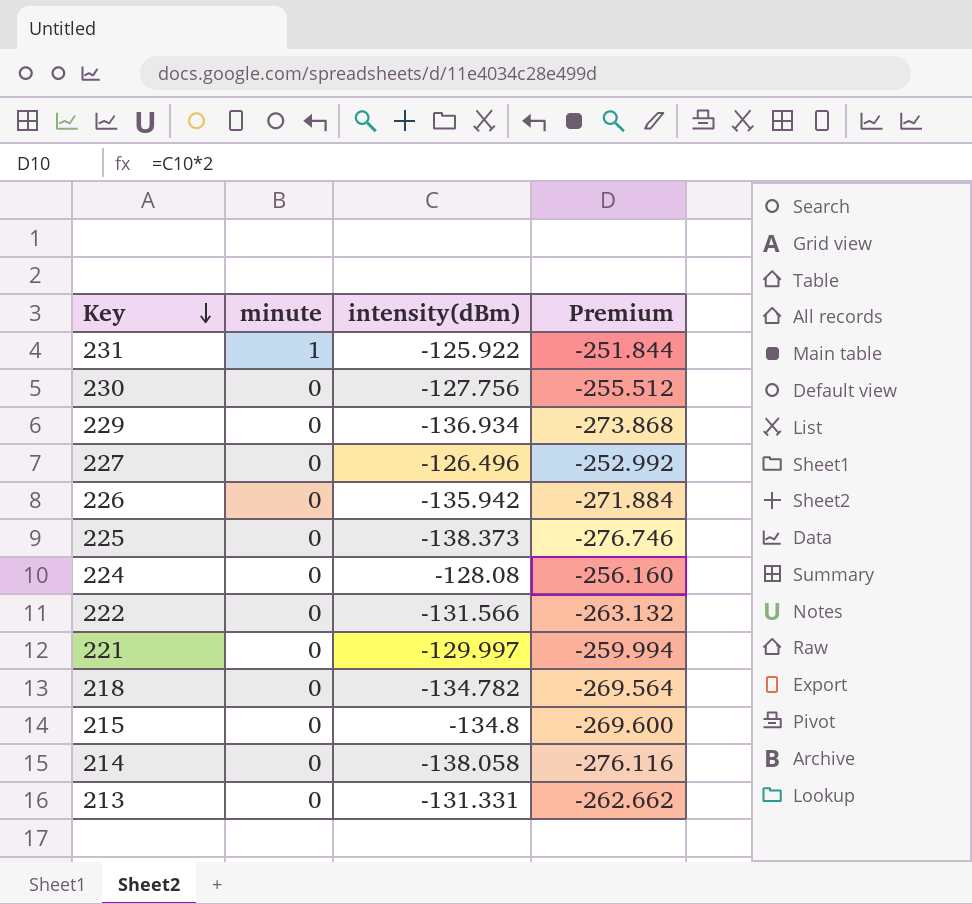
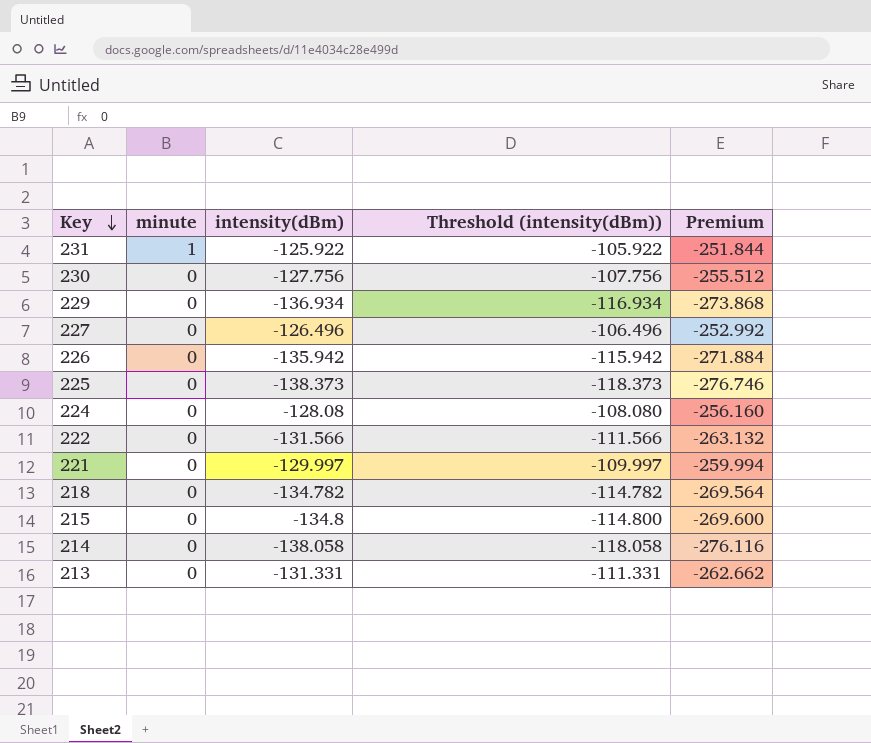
column Threshold (intensity(dBm)) | formula: none -> [intensity(dBm)] + 20

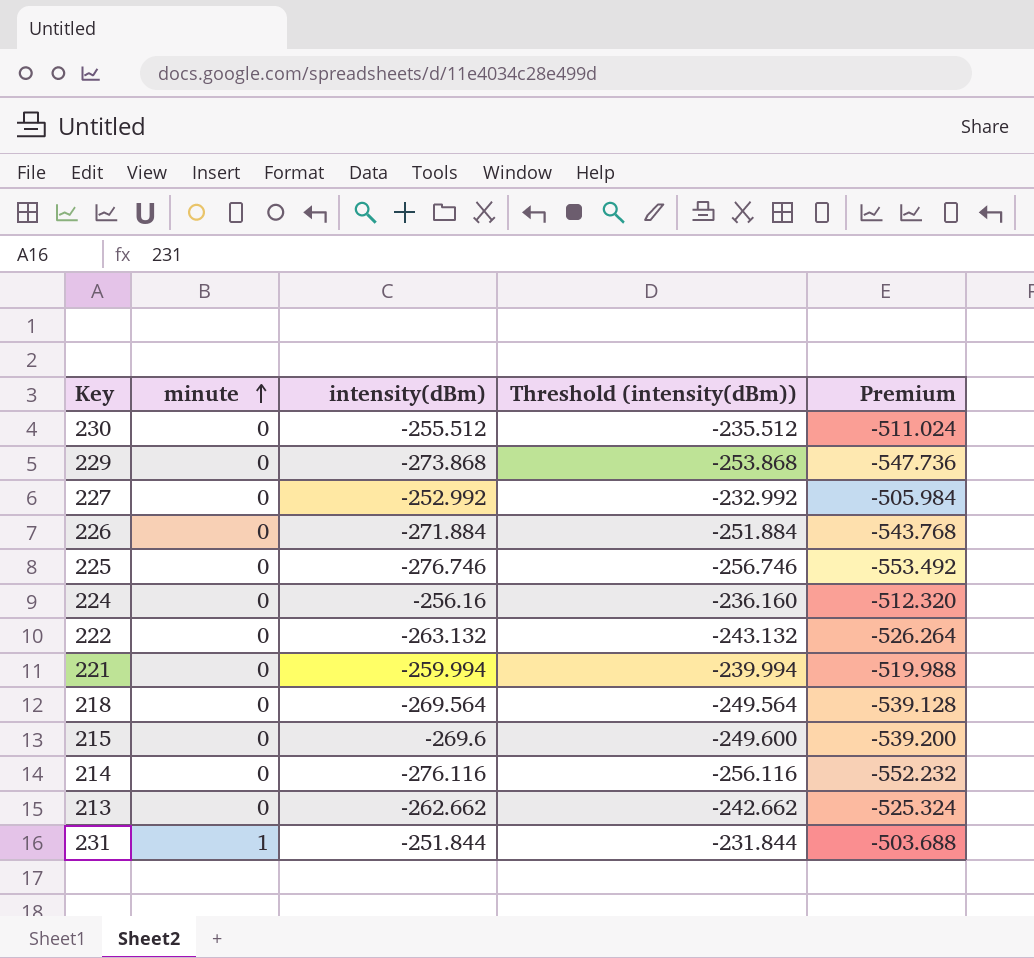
row order: Key descending -> minute ascending
230 | intensity(dBm): -127.756 -> -255.512
230 | Threshold (intensity(dBm)): -107.756 -> -235.512
230 | Premium: -255.512 -> -511.024
229 | intensity(dBm): -136.934 -> -273.868
229 | Threshold (intensity(dBm)): -116.934 -> -253.868
229 | Premium: -273.868 -> -547.736
227 | intensity(dBm): -126.496 -> -252.992
227 | Threshold (intensity(dBm)): -106.496 -> -232.992
227 | Premium: -252.992 -> -505.984
226 | intensity(dBm): -135.942 -> -271.884
226 | Threshold (intensity(dBm)): -115.942 -> -251.884
226 | Premium: -271.884 -> -543.768
225 | intensity(dBm): -138.373 -> -276.746
225 | Threshold (intensity(dBm)): -118.373 -> -256.746
225 | Premium: -276.746 -> -553.492
224 | intensity(dBm): -128.08 -> -256.16
224 | Threshold (intensity(dBm)): -108.080 -> -236.160
224 | Premium: -256.160 -> -512.320
222 | intensity(dBm): -131.566 -> -263.132
222 | Threshold (intensity(dBm)): -111.566 -> -243.132
222 | Premium: -263.132 -> -526.264
221 | intensity(dBm): -129.997 -> -259.994
221 | Threshold (intensity(dBm)): -109.997 -> -239.994
221 | Premium: -259.994 -> -519.988
218 | intensity(dBm): -134.782 -> -269.564
218 | Threshold (intensity(dBm)): -114.782 -> -249.564
218 | Premium: -269.564 -> -539.128
215 | intensity(dBm): -134.8 -> -269.6
215 | Threshold (intensity(dBm)): -114.800 -> -249.600
215 | Premium: -269.600 -> -539.200
214 | intensity(dBm): -138.058 -> -276.116
214 | Threshold (intensity(dBm)): -118.058 -> -256.116
214 | Premium: -276.116 -> -552.232
213 | intensity(dBm): -131.331 -> -262.662
213 | Threshold (intensity(dBm)): -111.331 -> -242.662
213 | Premium: -262.662 -> -525.324
231 | intensity(dBm): -125.922 -> -251.844
231 | Threshold (intensity(dBm)): -105.922 -> -231.844
231 | Premium: -251.844 -> -503.688

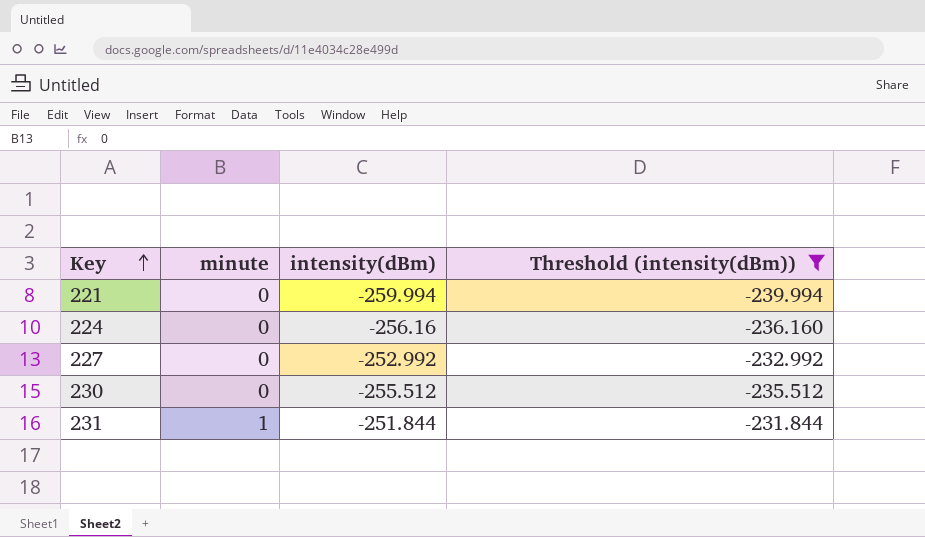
filter: none -> Threshold (intensity(dBm)) >= -239.994
row order: minute ascending -> Key ascending
column Premium | formula: [intensity(dBm)] * 2 -> none

